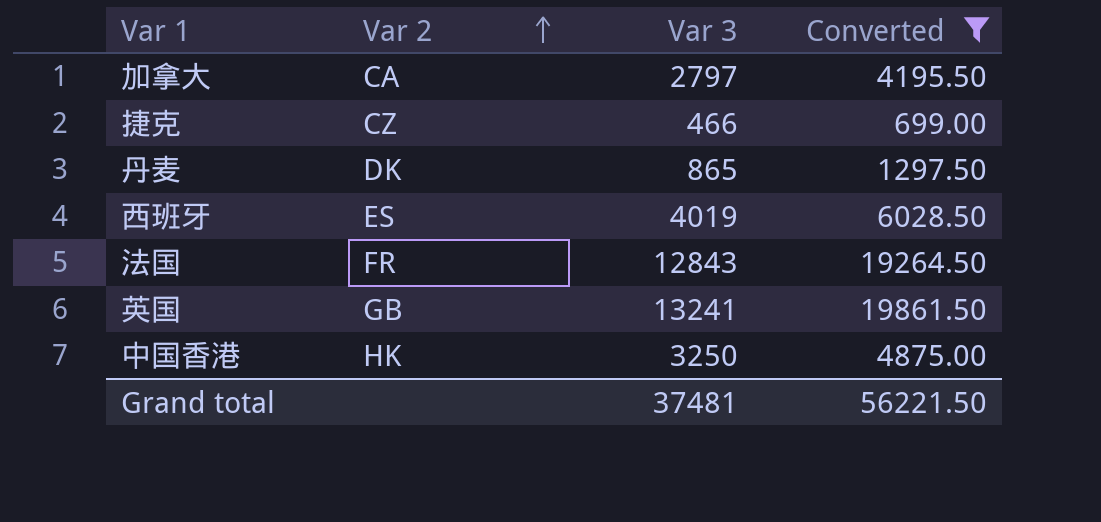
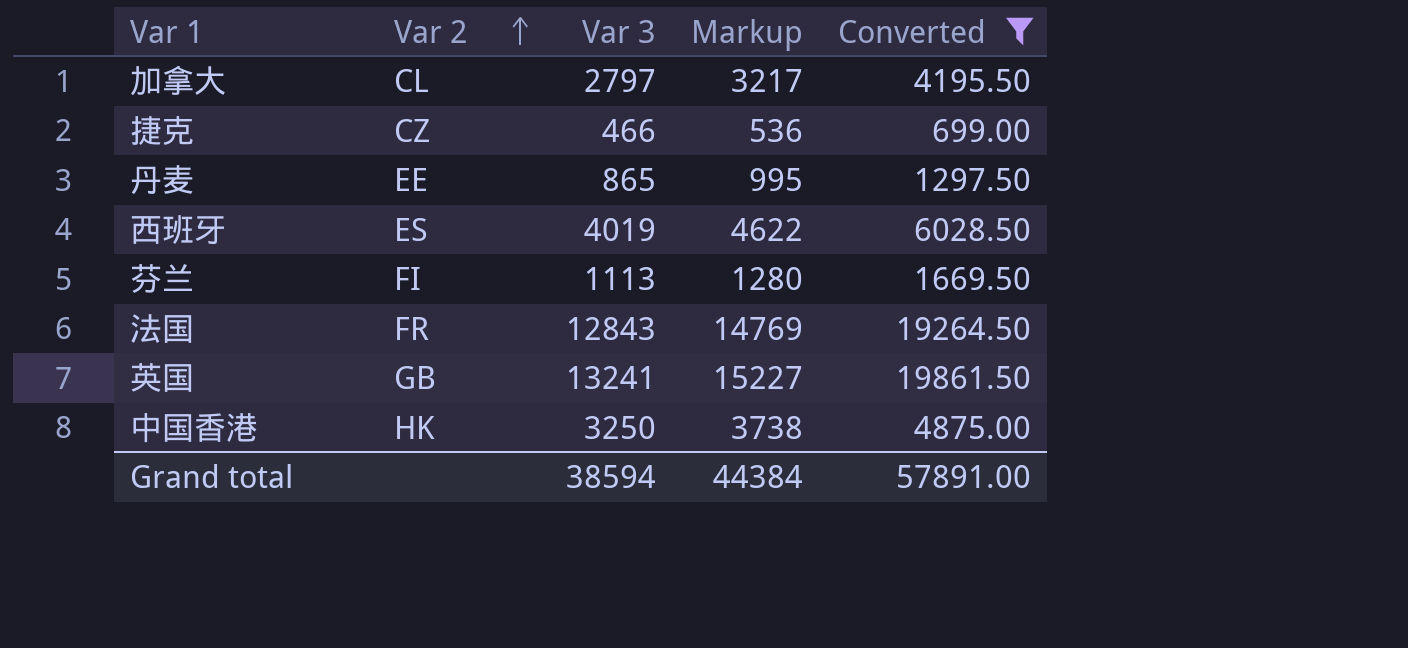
column Markup | formula: none -> [Var 3] * 1.15
加拿大 | Var 2: CA -> CL
丹麦 | Var 2: DK -> EE
row 芬兰: none -> FI | 1113 | 1280 | 1669.50
Grand total | Var 3: 37481 -> 38594
Grand total | Converted: 56221.50 -> 57891.00

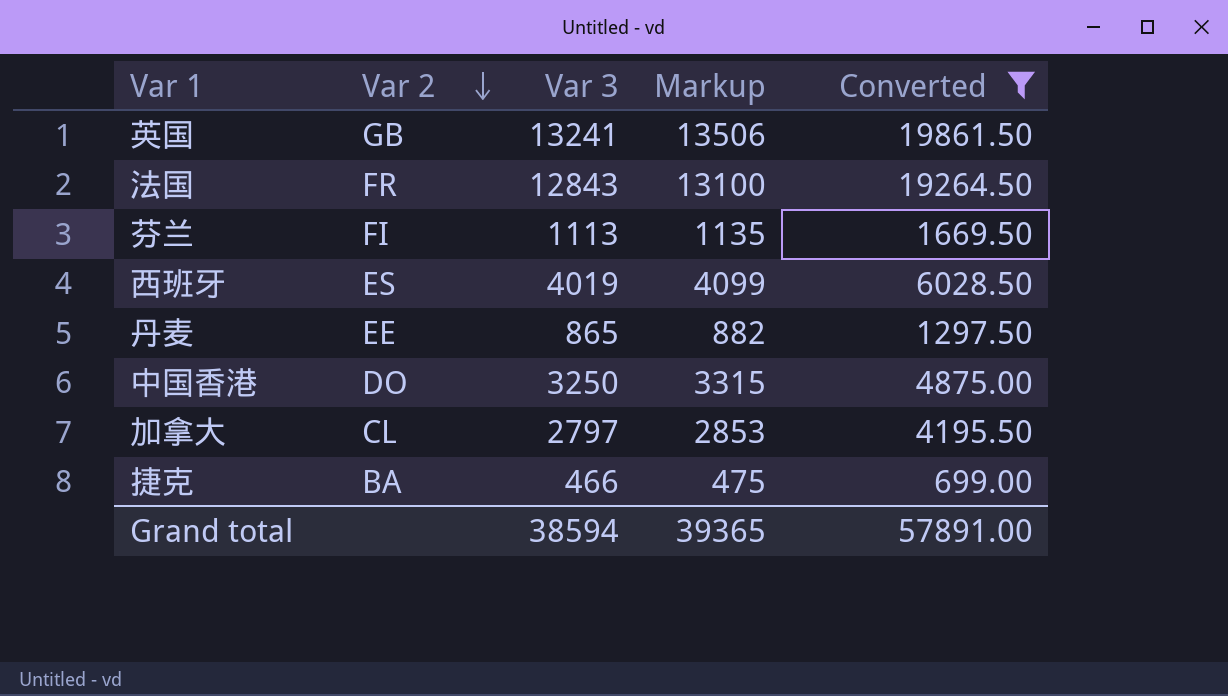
row order: Var 2 ascending -> Var 2 descending
column Markup | formula: [Var 3] * 1.15 -> [Var 3] * 1.02
中国香港 | Var 2: HK -> DO
捷克 | Var 2: CZ -> BA
Grand total | Markup: 44384 -> 39365

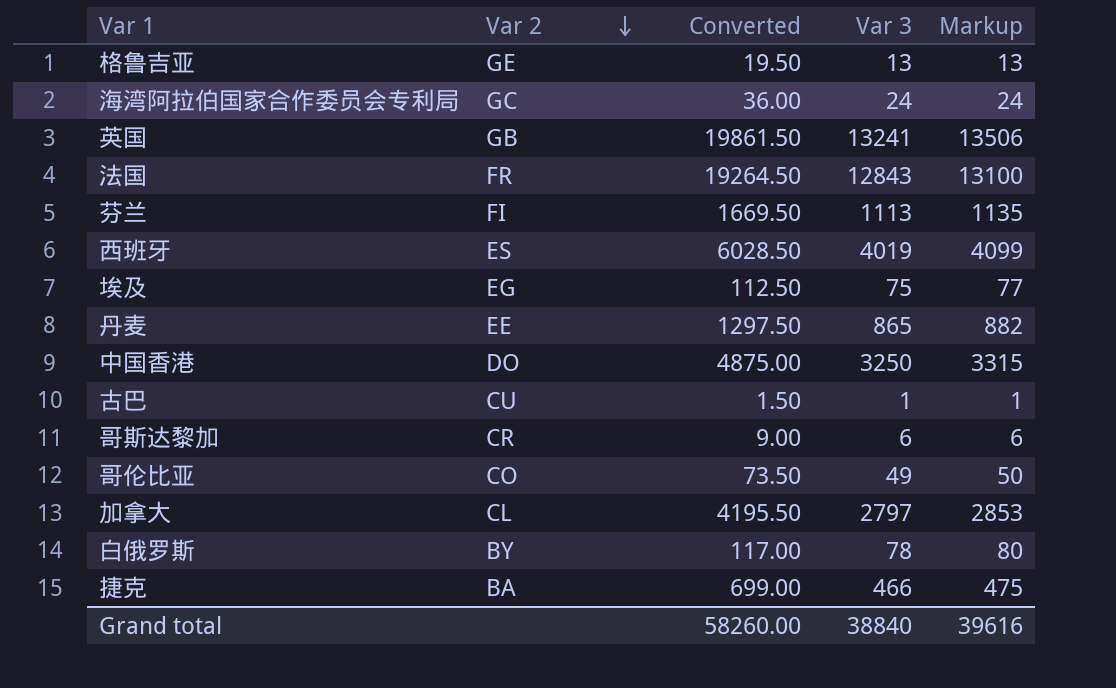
filter: Converted >= 699.00 -> none
column Converted | position: 5 -> 3
Grand total | Converted: 57891.00 -> 58260.00
Grand total | Var 3: 38594 -> 38840
Grand total | Markup: 39365 -> 39616

